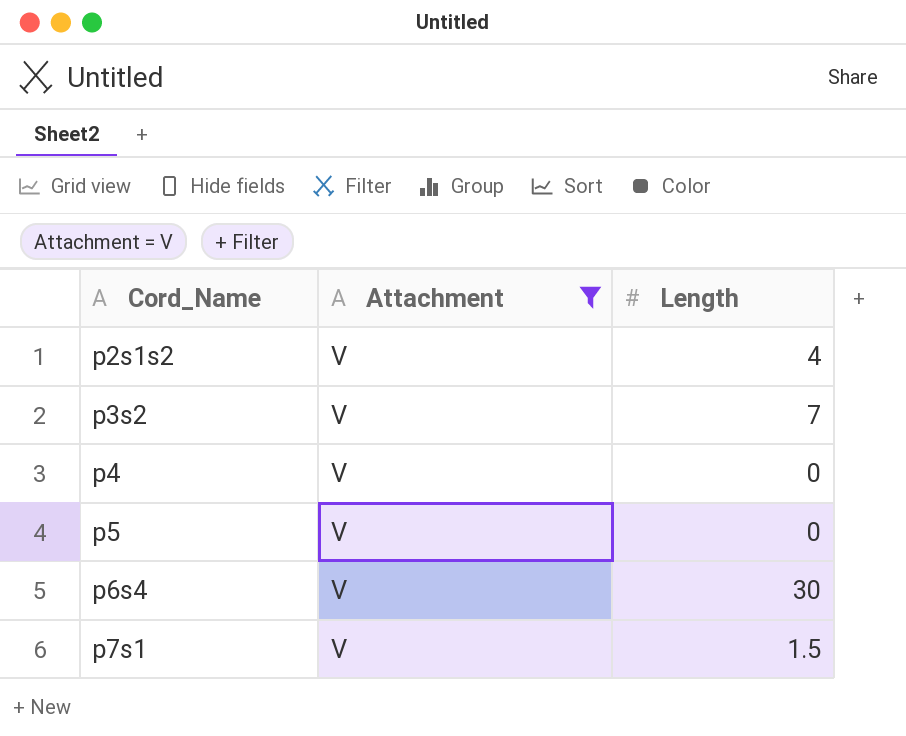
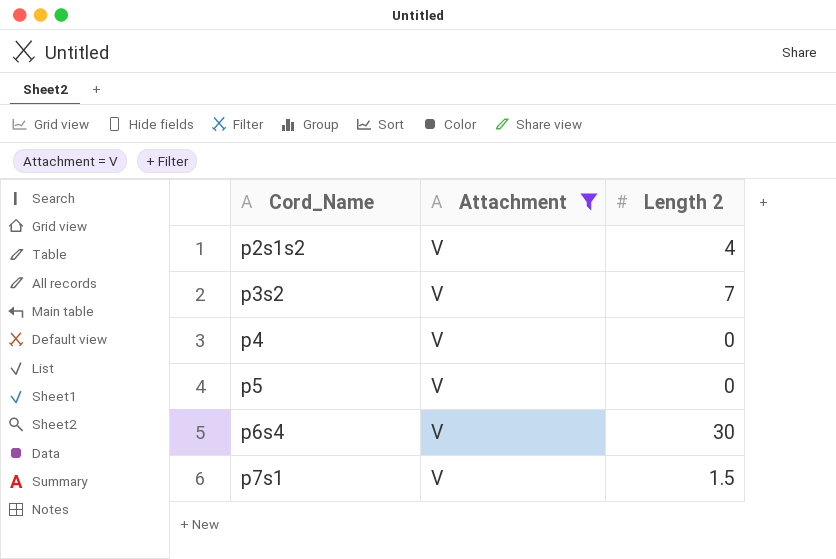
column name: Length -> Length 2

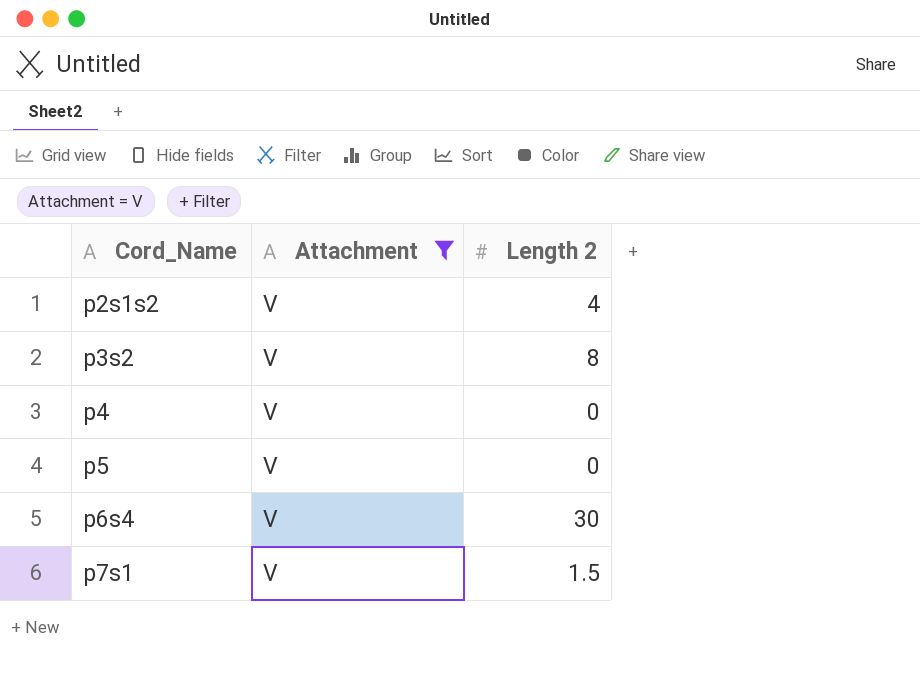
p3s2 | Length 2: 7 -> 8

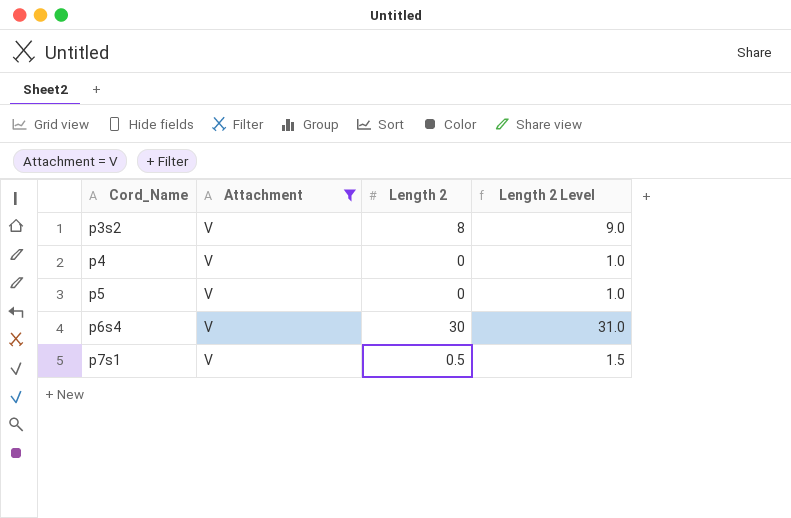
column Length 2 Level | formula: none -> [Length 2] + 1
row p2s1s2: V | 4 -> none
p7s1 | Length 2: 1.5 -> 0.5

